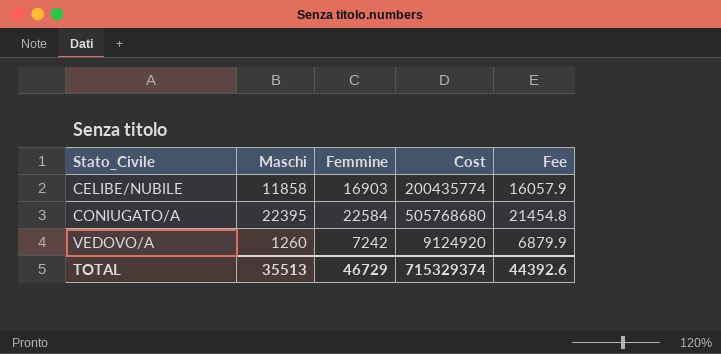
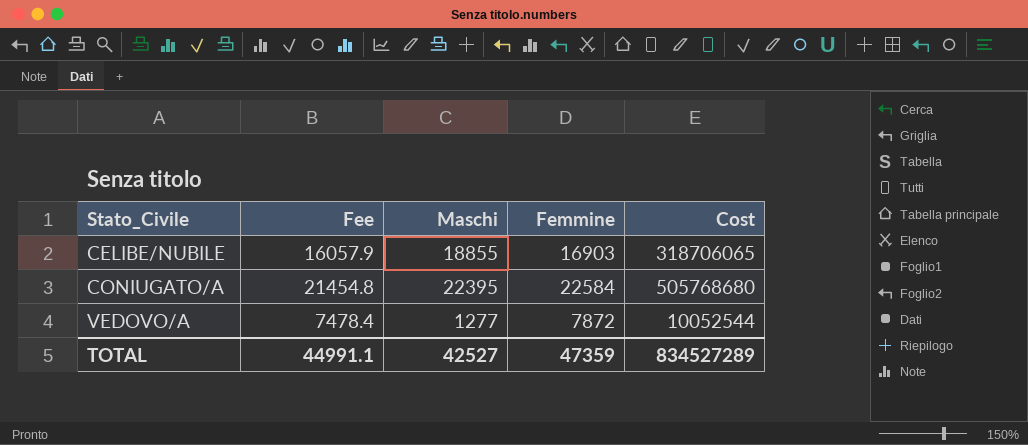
column Fee | position: 5 -> 2
CELIBE/NUBILE | Maschi: 11858 -> 18855
CELIBE/NUBILE | Cost: 200435774 -> 318706065
VEDOVO/A | Fee: 6879.9 -> 7478.4
VEDOVO/A | Maschi: 1260 -> 1277
VEDOVO/A | Femmine: 7242 -> 7872
VEDOVO/A | Cost: 9124920 -> 10052544
TOTAL | Fee: 44392.6 -> 44991.1
TOTAL | Maschi: 35513 -> 42527
TOTAL | Femmine: 46729 -> 47359
TOTAL | Cost: 715329374 -> 834527289

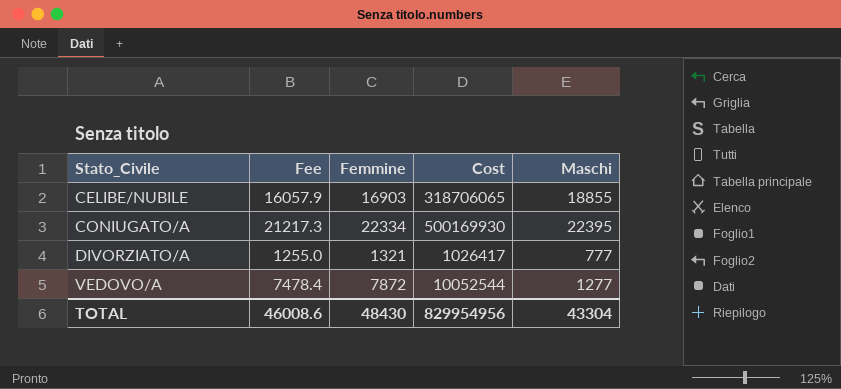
column Maschi | position: 3 -> 5
CONIUGATO/A | Fee: 21454.8 -> 21217.3
CONIUGATO/A | Femmine: 22584 -> 22334
CONIUGATO/A | Cost: 505768680 -> 500169930
row DIVORZIATO/A: none -> 1255.0 | 1321 | 1026417 | 777
TOTAL | Fee: 44991.1 -> 46008.6
TOTAL | Femmine: 47359 -> 48430
TOTAL | Cost: 834527289 -> 829954956
TOTAL | Maschi: 42527 -> 43304

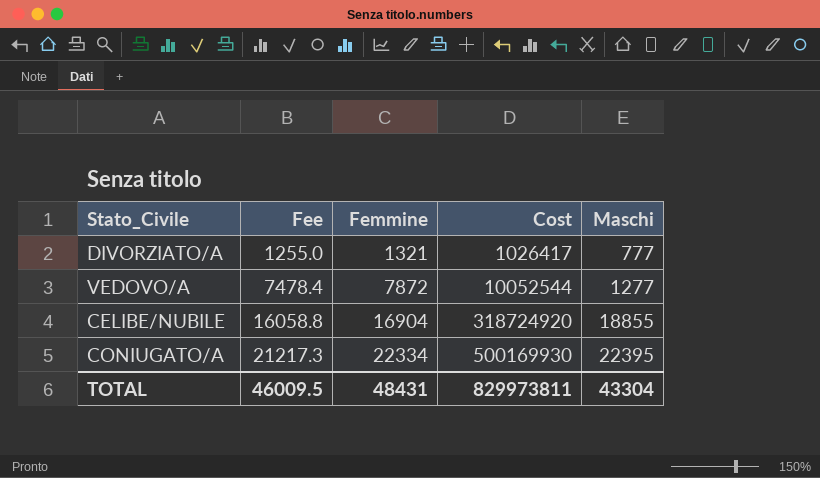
row order: Stato_Civile ascending -> Fee ascending
CELIBE/NUBILE | Fee: 16057.9 -> 16058.8
CELIBE/NUBILE | Femmine: 16903 -> 16904
CELIBE/NUBILE | Cost: 318706065 -> 318724920
TOTAL | Fee: 46008.6 -> 46009.5
TOTAL | Femmine: 48430 -> 48431
TOTAL | Cost: 829954956 -> 829973811

